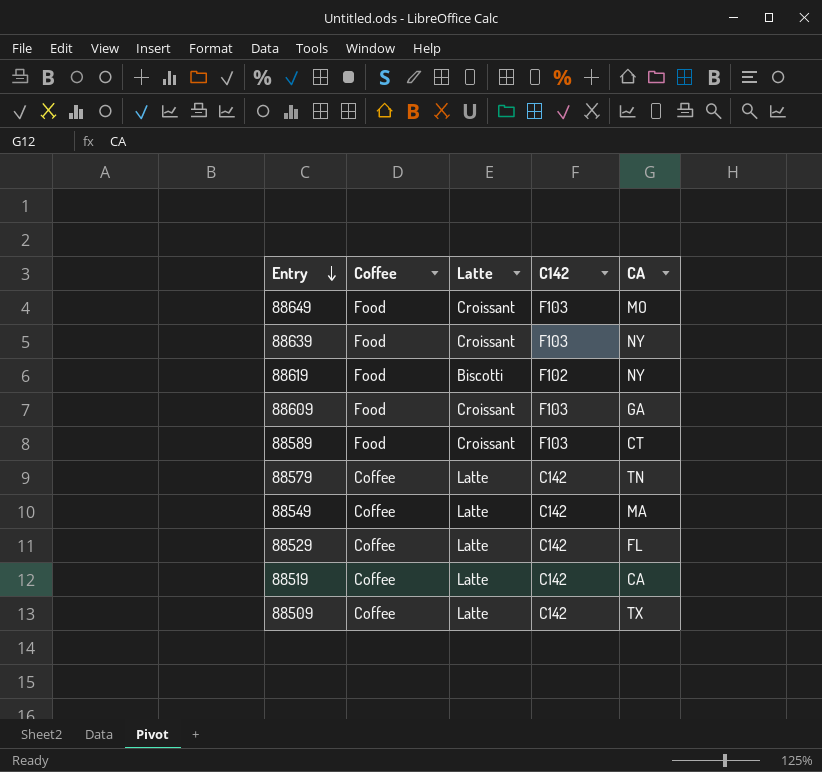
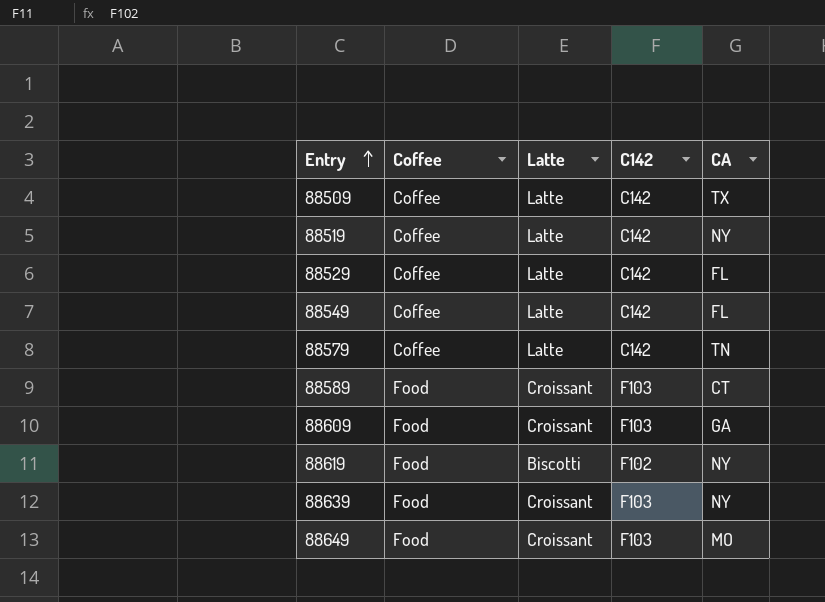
row order: Entry descending -> Entry ascending
88519 | CA: CA -> NY
88549 | CA: MA -> FL

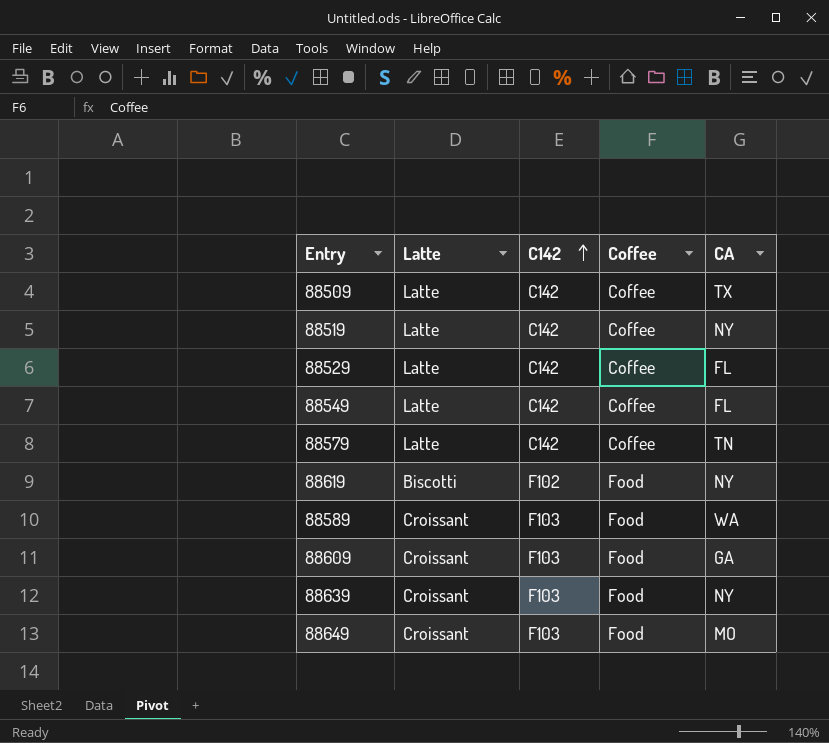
row order: Entry ascending -> C142 ascending
column Coffee | position: 2 -> 4
88589 | CA: CT -> WA

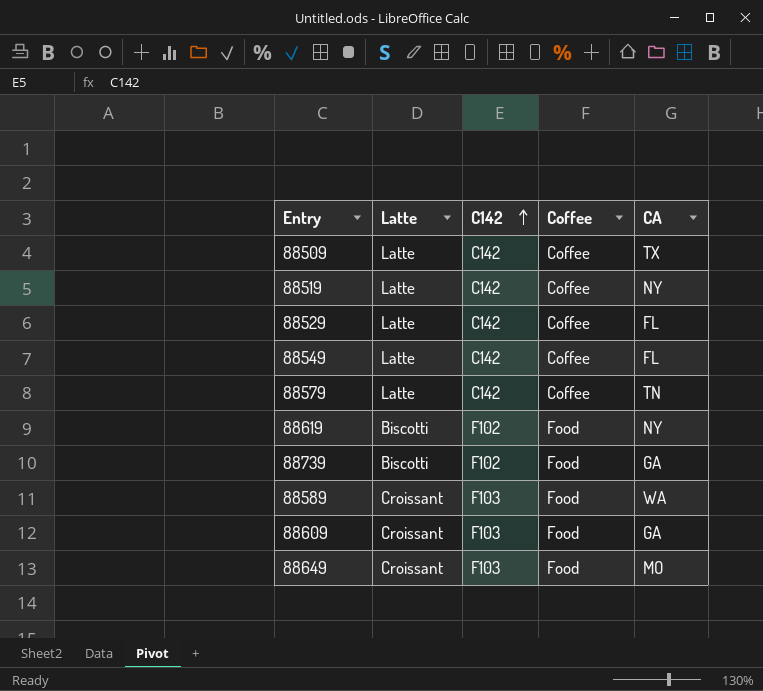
row 88639: Croissant | F103 | Food | NY -> none
row 88739: none -> Biscotti | F102 | Food | GA

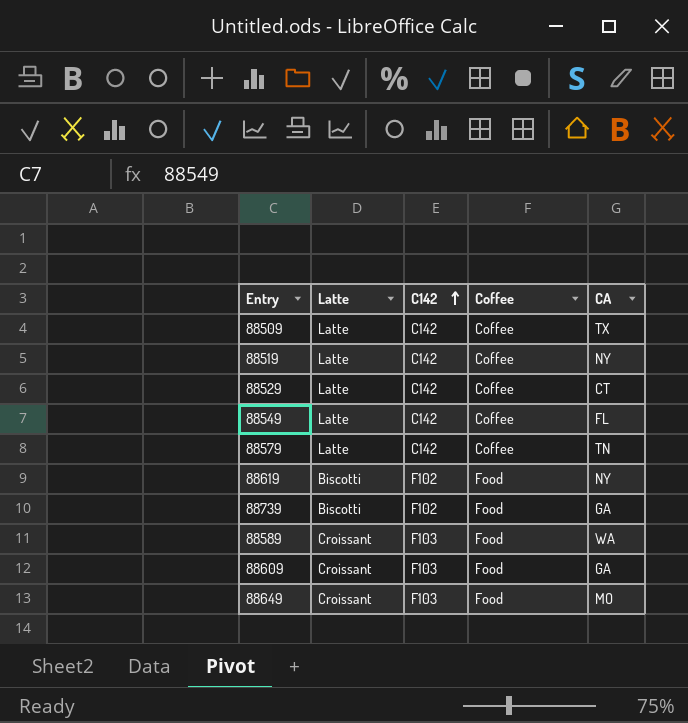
88529 | CA: FL -> CT

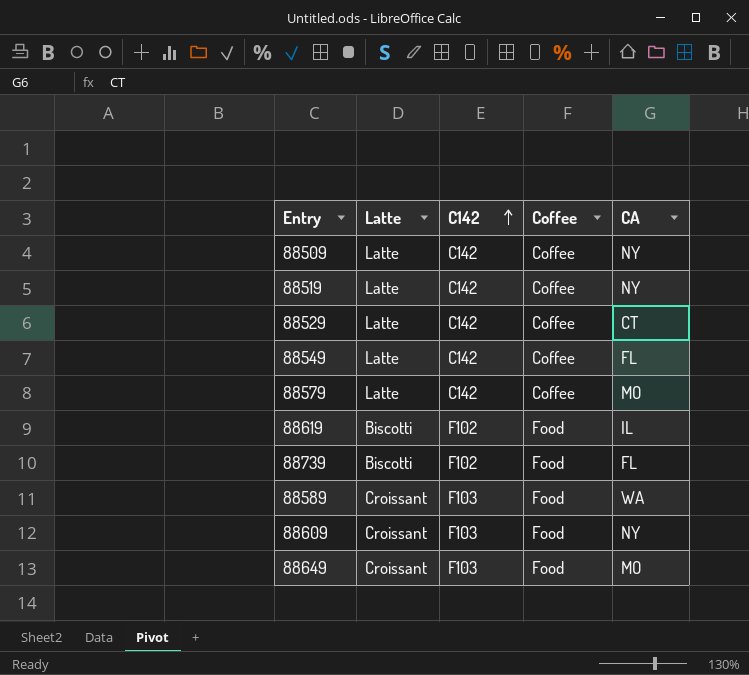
88509 | CA: TX -> NY
88579 | CA: TN -> MO
88619 | CA: NY -> IL
88739 | CA: GA -> FL
88609 | CA: GA -> NY

